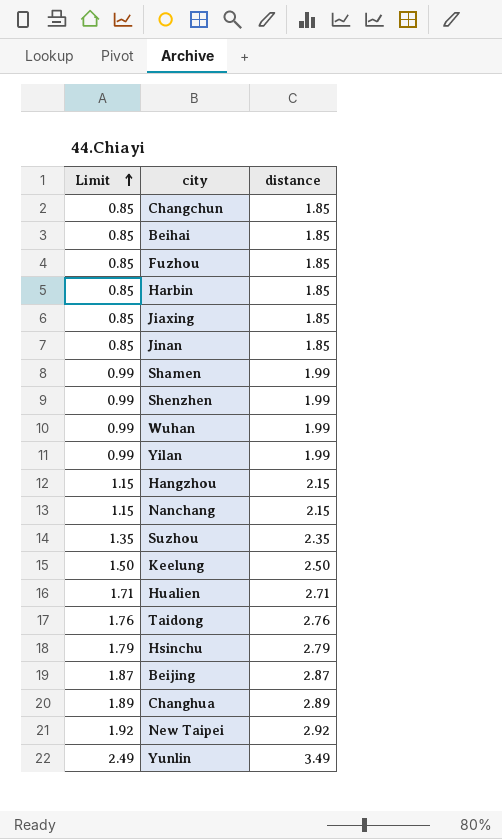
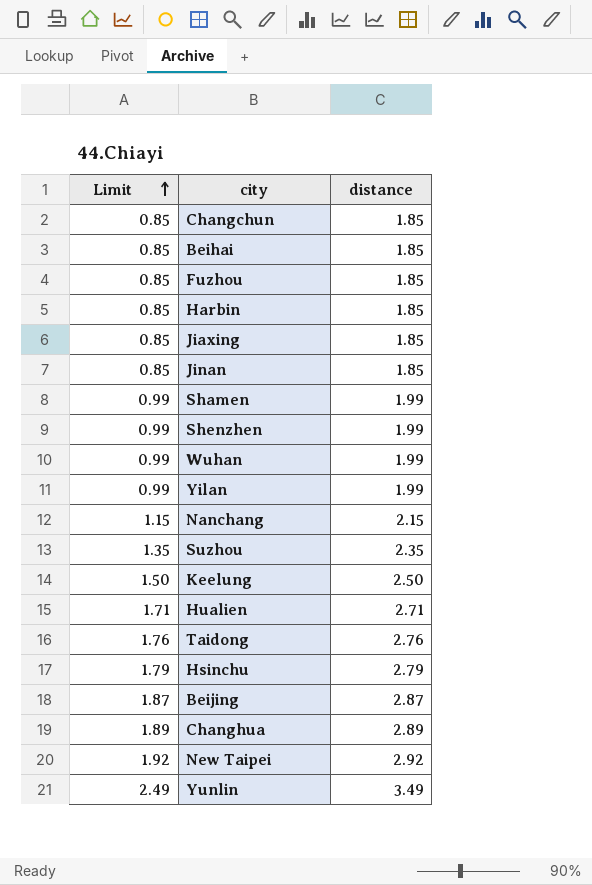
row Hangzhou: 1.15 | 2.15 -> none

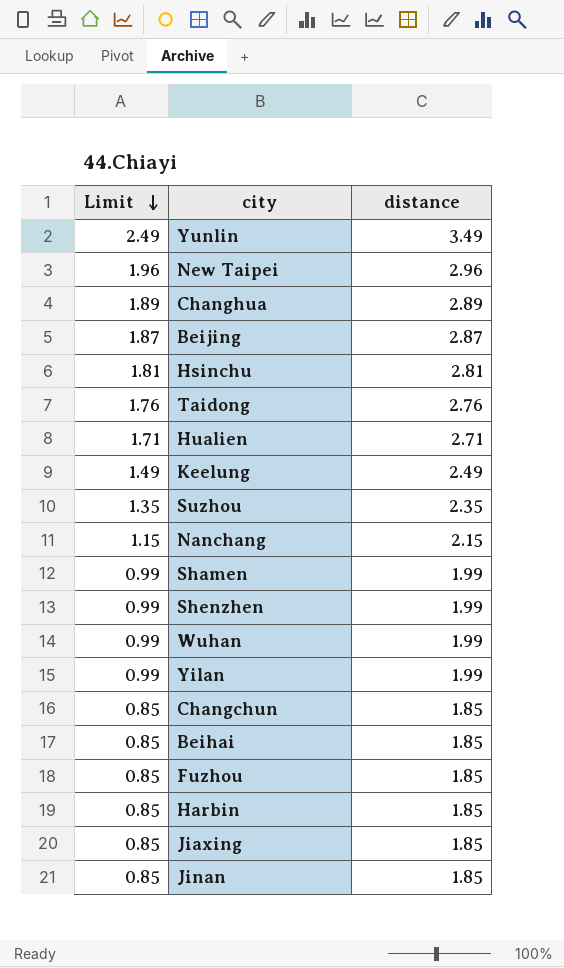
row order: Limit ascending -> Limit descending
New Taipei | Limit: 1.92 -> 1.96
New Taipei | distance: 2.92 -> 2.96
Hsinchu | Limit: 1.79 -> 1.81
Hsinchu | distance: 2.79 -> 2.81
Keelung | Limit: 1.50 -> 1.49
Keelung | distance: 2.50 -> 2.49

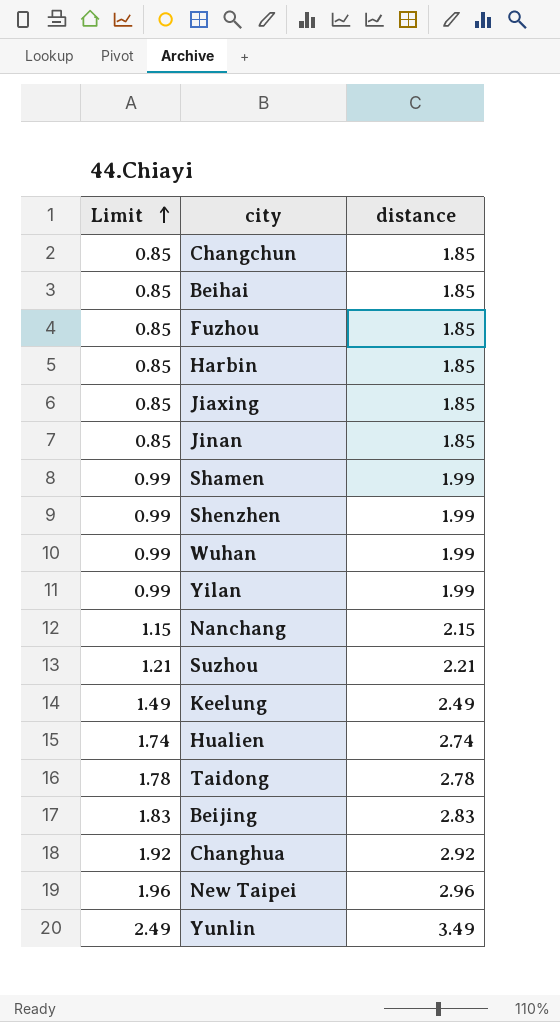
row order: Limit descending -> Limit ascending
row Hsinchu: 1.81 | 2.81 -> none
Suzhou | Limit: 1.35 -> 1.21
Suzhou | distance: 2.35 -> 2.21
Hualien | Limit: 1.71 -> 1.74
Hualien | distance: 2.71 -> 2.74
Taidong | Limit: 1.76 -> 1.78
Taidong | distance: 2.76 -> 2.78
Beijing | Limit: 1.87 -> 1.83
Beijing | distance: 2.87 -> 2.83
Changhua | Limit: 1.89 -> 1.92
Changhua | distance: 2.89 -> 2.92

